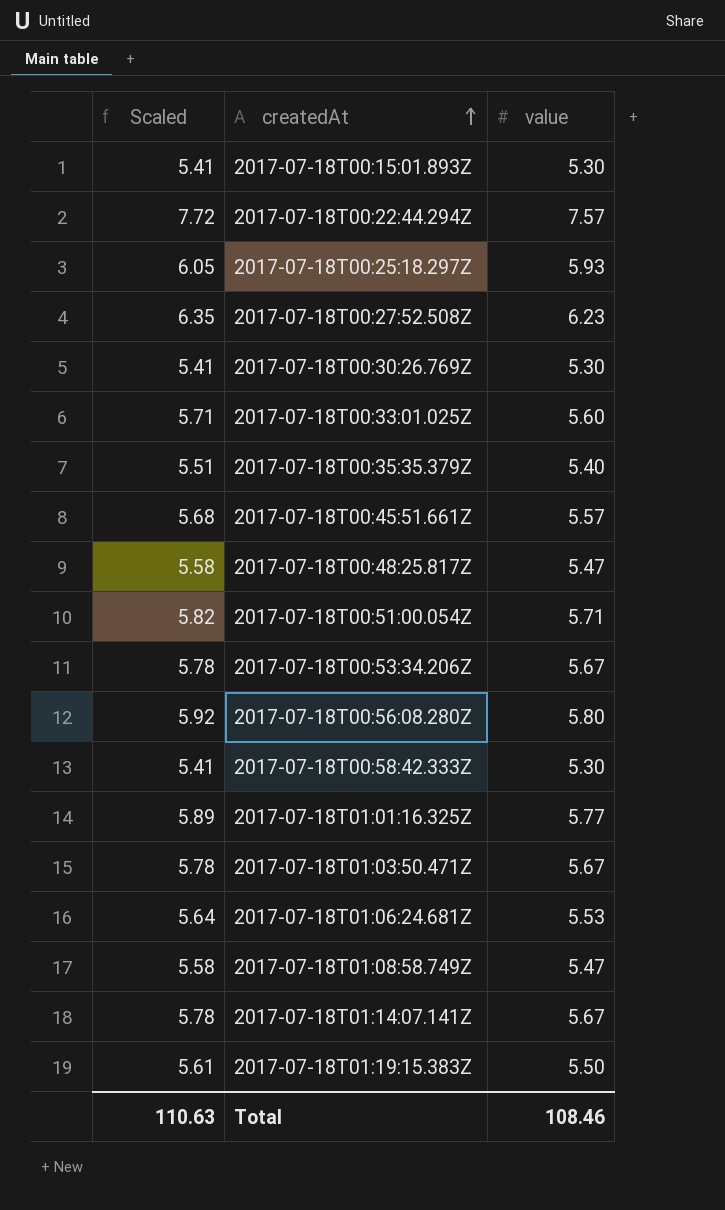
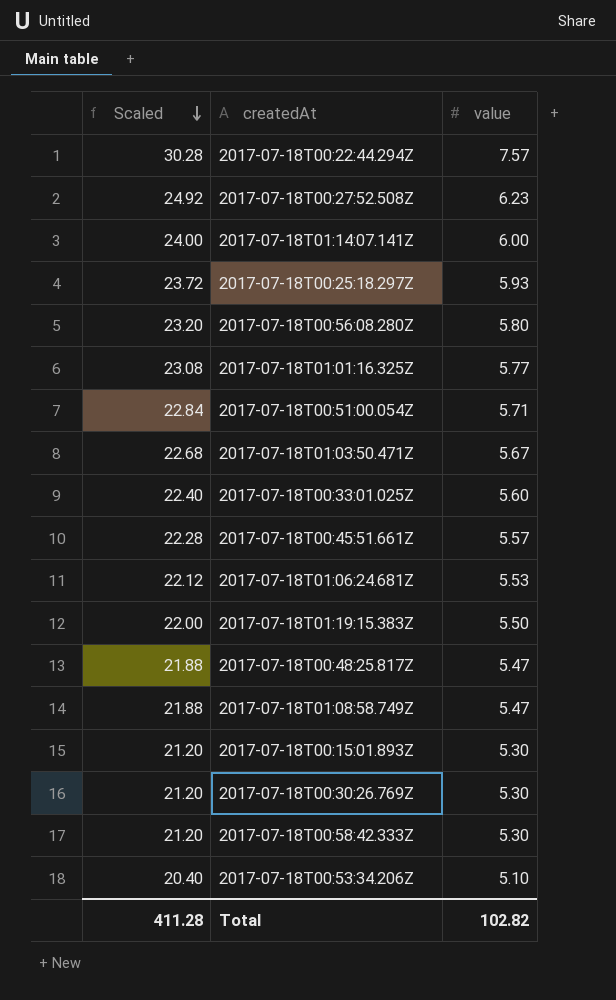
row order: createdAt ascending -> Scaled descending
column Scaled | formula: [value] * 1.02 -> [value] * 4
row 2017-07-18T00:35:35.379Z: 5.51 | 5.40 -> none
2017-07-18T01:14:07.141Z | value: 5.67 -> 6.00
2017-07-18T00:53:34.206Z | value: 5.67 -> 5.10
Total | Scaled: 110.63 -> 411.28
Total | value: 108.46 -> 102.82

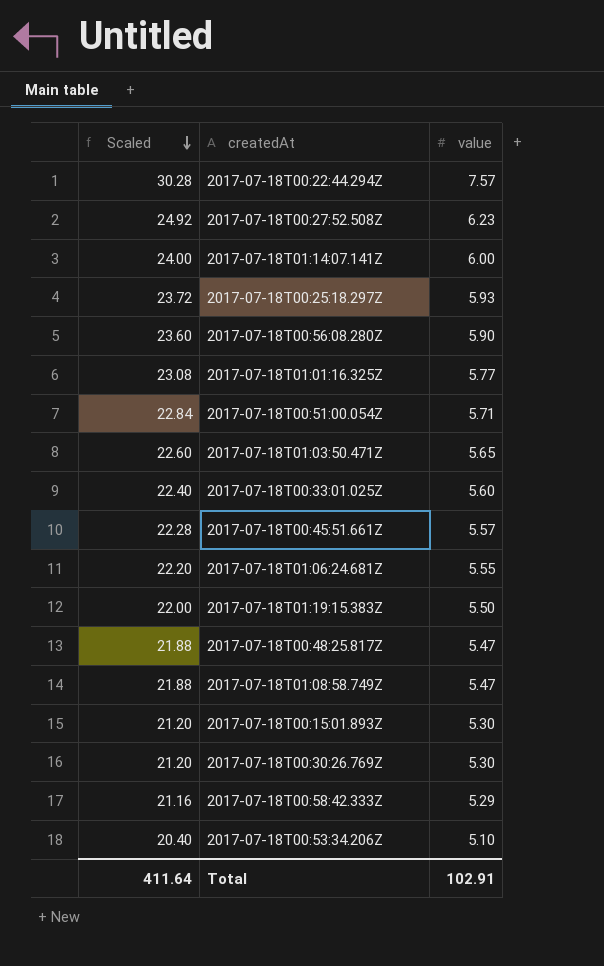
2017-07-18T00:56:08.280Z | Scaled: 23.20 -> 23.60
2017-07-18T00:56:08.280Z | value: 5.80 -> 5.90
2017-07-18T01:03:50.471Z | Scaled: 22.68 -> 22.60
2017-07-18T01:03:50.471Z | value: 5.67 -> 5.65
2017-07-18T01:06:24.681Z | Scaled: 22.12 -> 22.20
2017-07-18T01:06:24.681Z | value: 5.53 -> 5.55
2017-07-18T00:58:42.333Z | Scaled: 21.20 -> 21.16
2017-07-18T00:58:42.333Z | value: 5.30 -> 5.29
Total | Scaled: 411.28 -> 411.64
Total | value: 102.82 -> 102.91

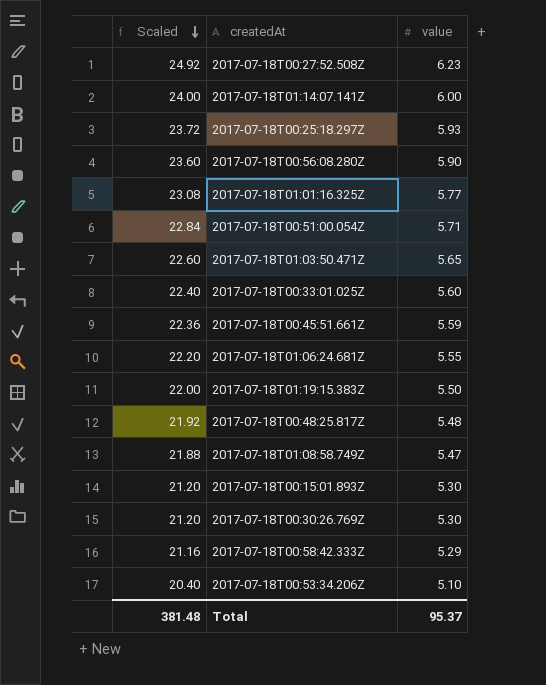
row 2017-07-18T00:22:44.294Z: 30.28 | 7.57 -> none
2017-07-18T00:45:51.661Z | Scaled: 22.28 -> 22.36
2017-07-18T00:45:51.661Z | value: 5.57 -> 5.59
2017-07-18T00:48:25.817Z | Scaled: 21.88 -> 21.92
2017-07-18T00:48:25.817Z | value: 5.47 -> 5.48
Total | Scaled: 411.64 -> 381.48
Total | value: 102.91 -> 95.37

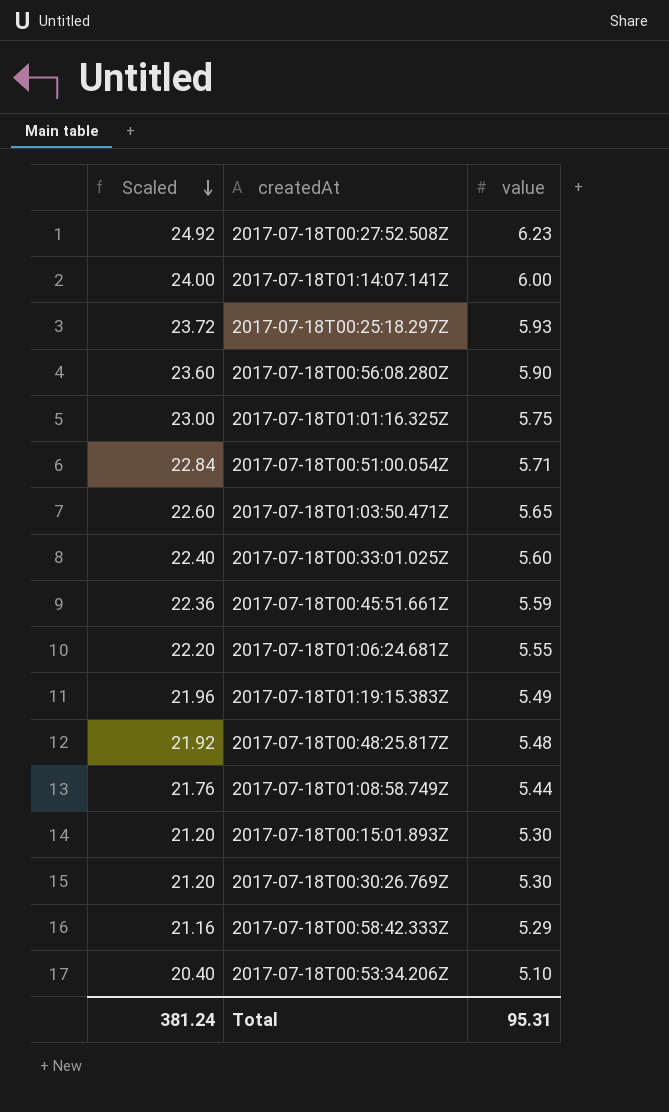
2017-07-18T01:01:16.325Z | Scaled: 23.08 -> 23.00
2017-07-18T01:01:16.325Z | value: 5.77 -> 5.75
2017-07-18T01:19:15.383Z | Scaled: 22.00 -> 21.96
2017-07-18T01:19:15.383Z | value: 5.50 -> 5.49
2017-07-18T01:08:58.749Z | Scaled: 21.88 -> 21.76
2017-07-18T01:08:58.749Z | value: 5.47 -> 5.44
Total | Scaled: 381.48 -> 381.24
Total | value: 95.37 -> 95.31

